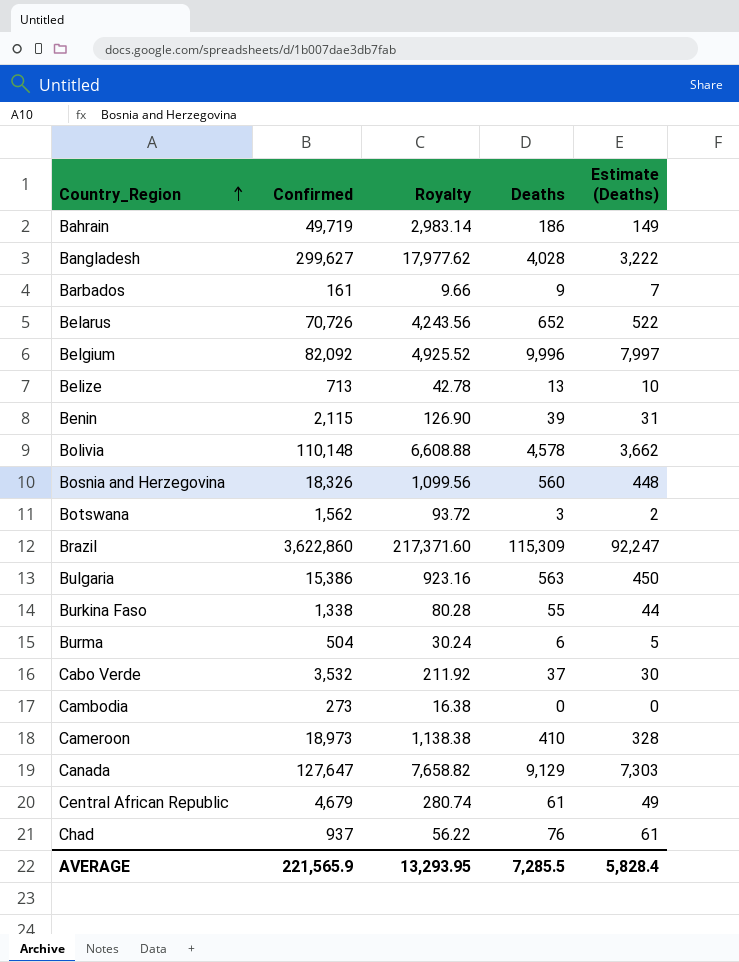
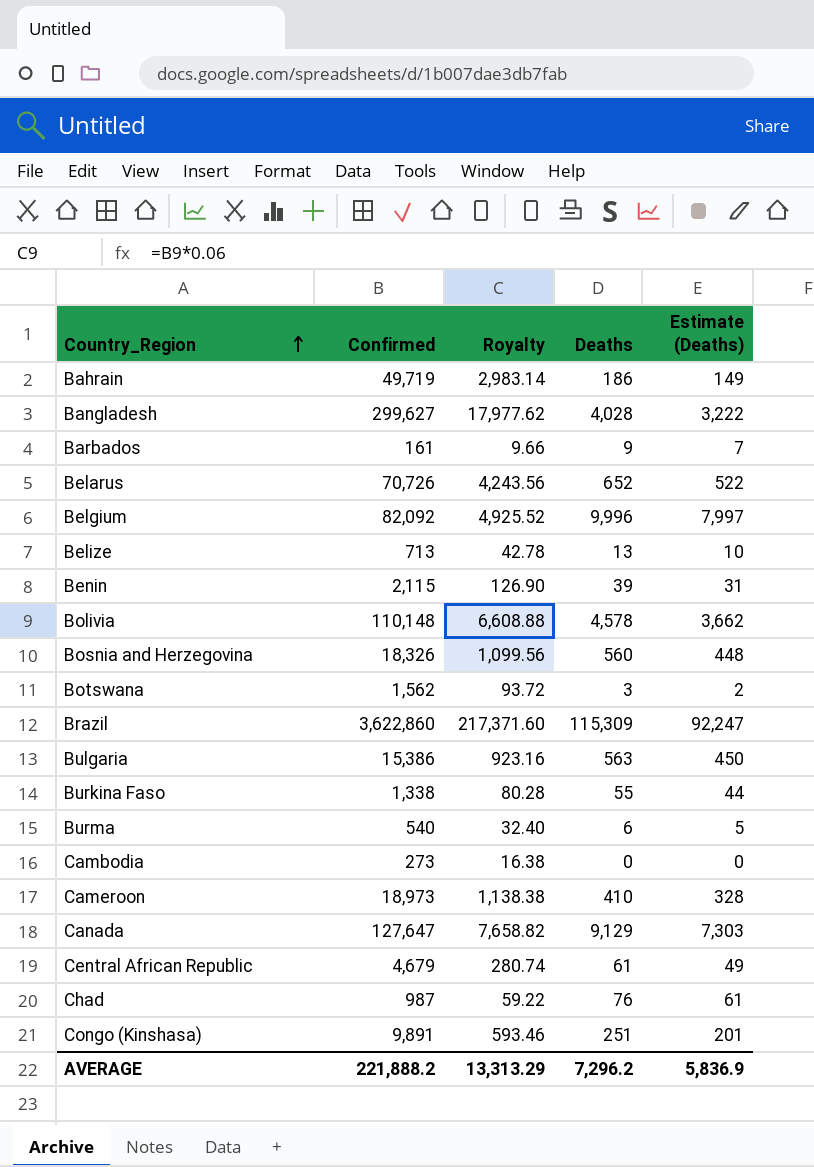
row Cabo Verde: 3,532 | 211.92 | 37 | 30 -> none
Burma | Confirmed: 504 -> 540
Burma | Royalty: 30.24 -> 32.40
Chad | Confirmed: 937 -> 987
Chad | Royalty: 56.22 -> 59.22
row Congo (Kinshasa): none -> 9,891 | 593.46 | 251 | 201
AVERAGE | Confirmed: 221,565.9 -> 221,888.2
AVERAGE | Royalty: 13,293.95 -> 13,313.29
AVERAGE | Deaths: 7,285.5 -> 7,296.2
AVERAGE | Estimate (Deaths): 5,828.4 -> 5,836.9

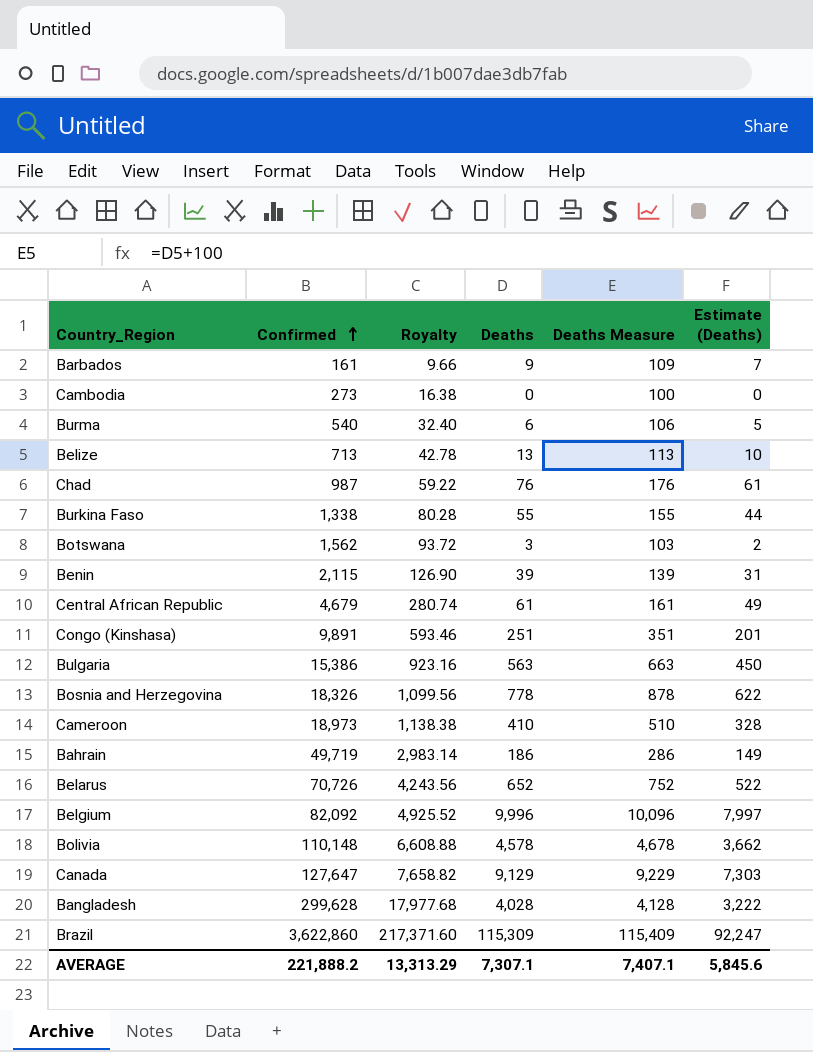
row order: Country_Region ascending -> Confirmed ascending
column Deaths Measure | formula: none -> [Deaths] + 100
Bosnia and Herzegovina | Deaths: 560 -> 778
Bosnia and Herzegovina | Estimate (Deaths): 448 -> 622
Bangladesh | Confirmed: 299,627 -> 299,628
Bangladesh | Royalty: 17,977.62 -> 17,977.68
AVERAGE | Deaths: 7,296.2 -> 7,307.1
AVERAGE | Estimate (Deaths): 5,836.9 -> 5,845.6

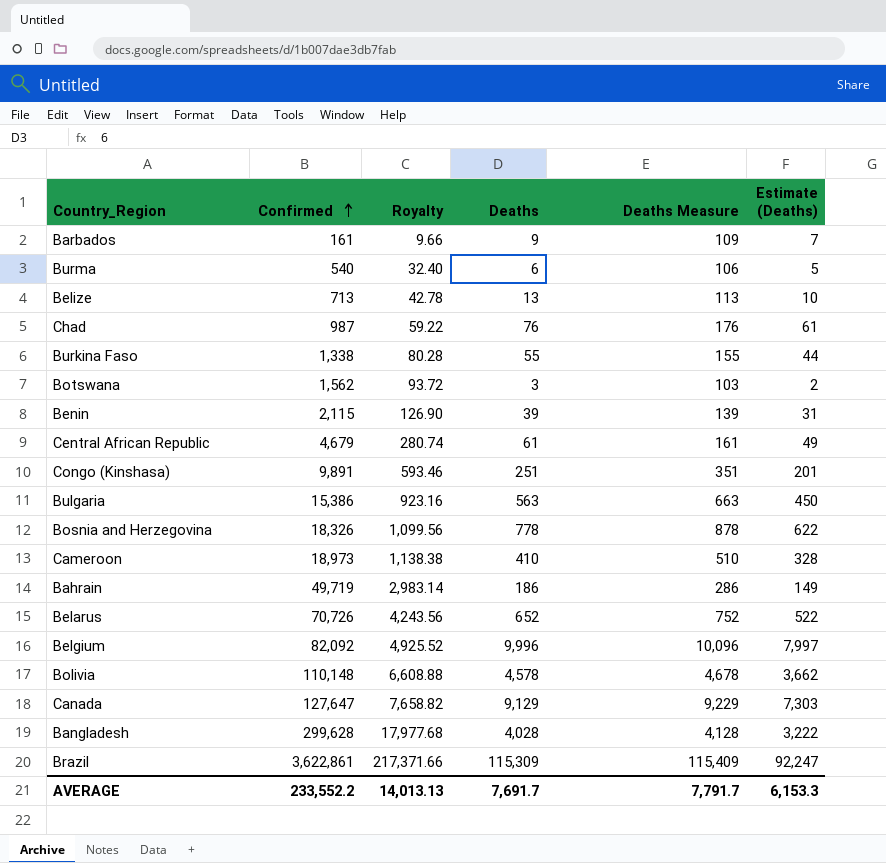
row Cambodia: 273 | 16.38 | 0 | 100 | 0 -> none
Brazil | Confirmed: 3,622,860 -> 3,622,861
Brazil | Royalty: 217,371.60 -> 217,371.66
AVERAGE | Confirmed: 221,888.2 -> 233,552.2
AVERAGE | Royalty: 13,313.29 -> 14,013.13
AVERAGE | Deaths: 7,307.1 -> 7,691.7
AVERAGE | Deaths Measure: 7,407.1 -> 7,791.7
AVERAGE | Estimate (Deaths): 5,845.6 -> 6,153.3

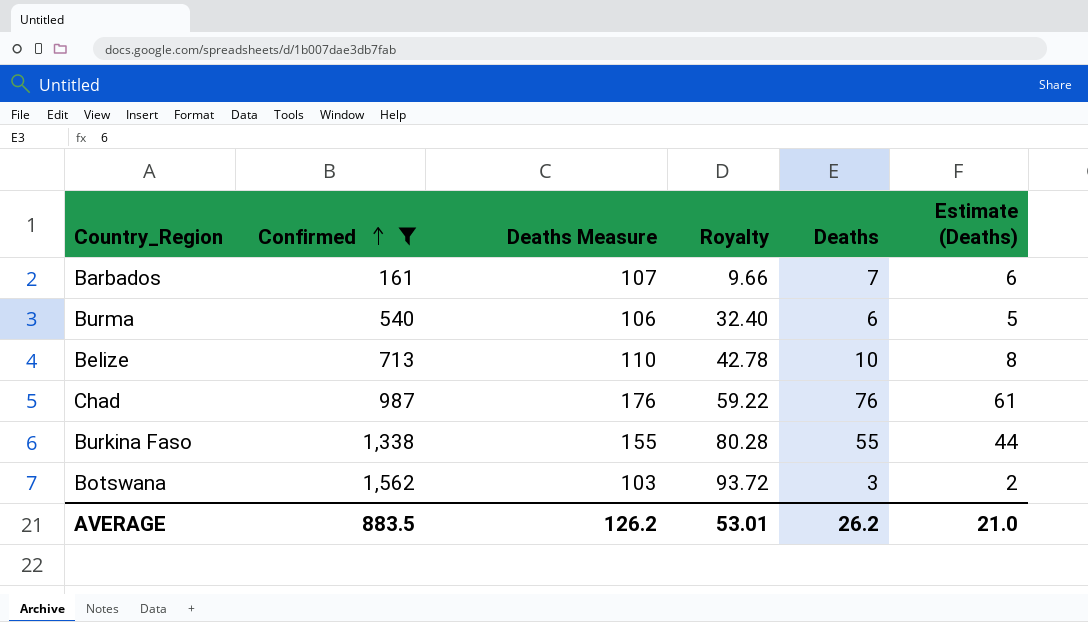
filter: none -> Confirmed <= 1,562
column Deaths Measure | position: 5 -> 3
Barbados | Deaths Measure: 109 -> 107
Barbados | Deaths: 9 -> 7
Barbados | Estimate (Deaths): 7 -> 6
Belize | Deaths Measure: 113 -> 110
Belize | Deaths: 13 -> 10
Belize | Estimate (Deaths): 10 -> 8
AVERAGE | Confirmed: 233,552.2 -> 883.5
AVERAGE | Deaths Measure: 7,791.7 -> 126.2
AVERAGE | Royalty: 14,013.13 -> 53.01
AVERAGE | Deaths: 7,691.7 -> 26.2
AVERAGE | Estimate (Deaths): 6,153.3 -> 21.0

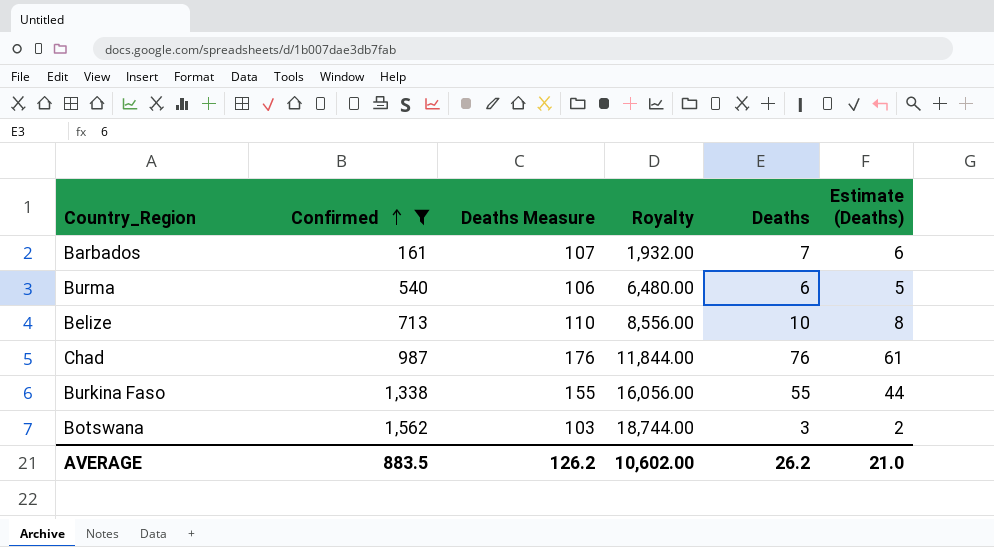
column Royalty | formula: [Confirmed] * 0.06 -> [Confirmed] * 12
AVERAGE | Royalty: 53.01 -> 10,602.00

